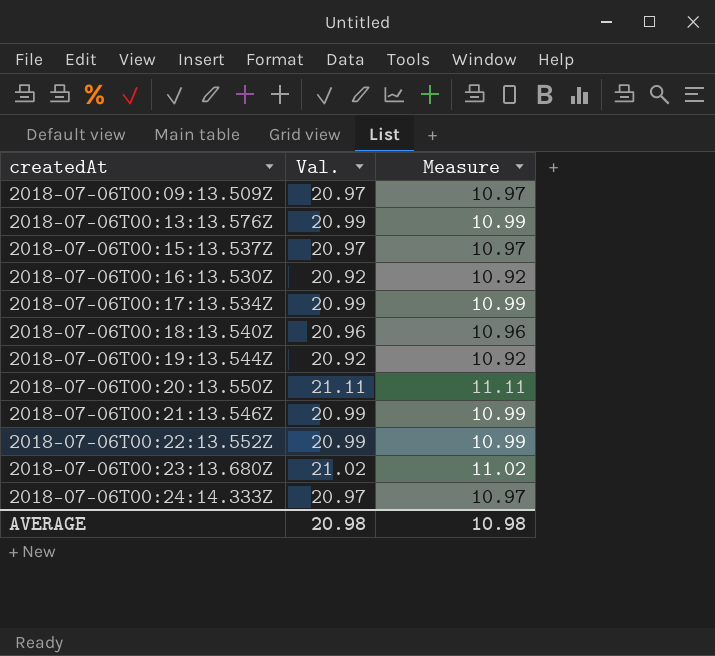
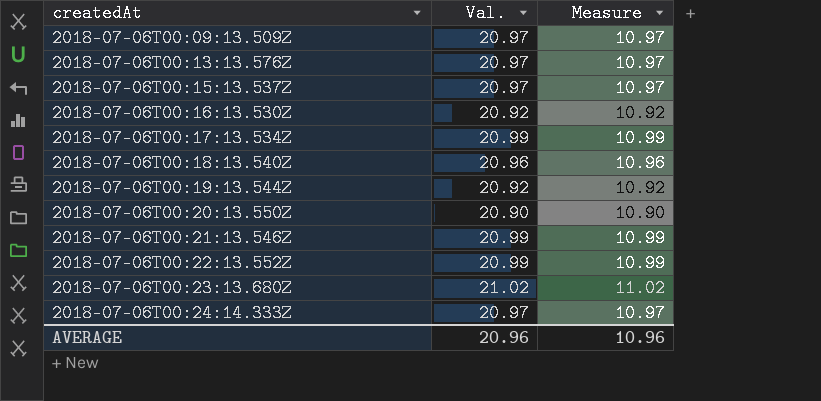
2018-07-06T00:13:13.576Z | Val.: 20.99 -> 20.97
2018-07-06T00:13:13.576Z | Measure: 10.99 -> 10.97
2018-07-06T00:20:13.550Z | Val.: 21.11 -> 20.90
2018-07-06T00:20:13.550Z | Measure: 11.11 -> 10.90
AVERAGE | Val.: 20.98 -> 20.96
AVERAGE | Measure: 10.98 -> 10.96

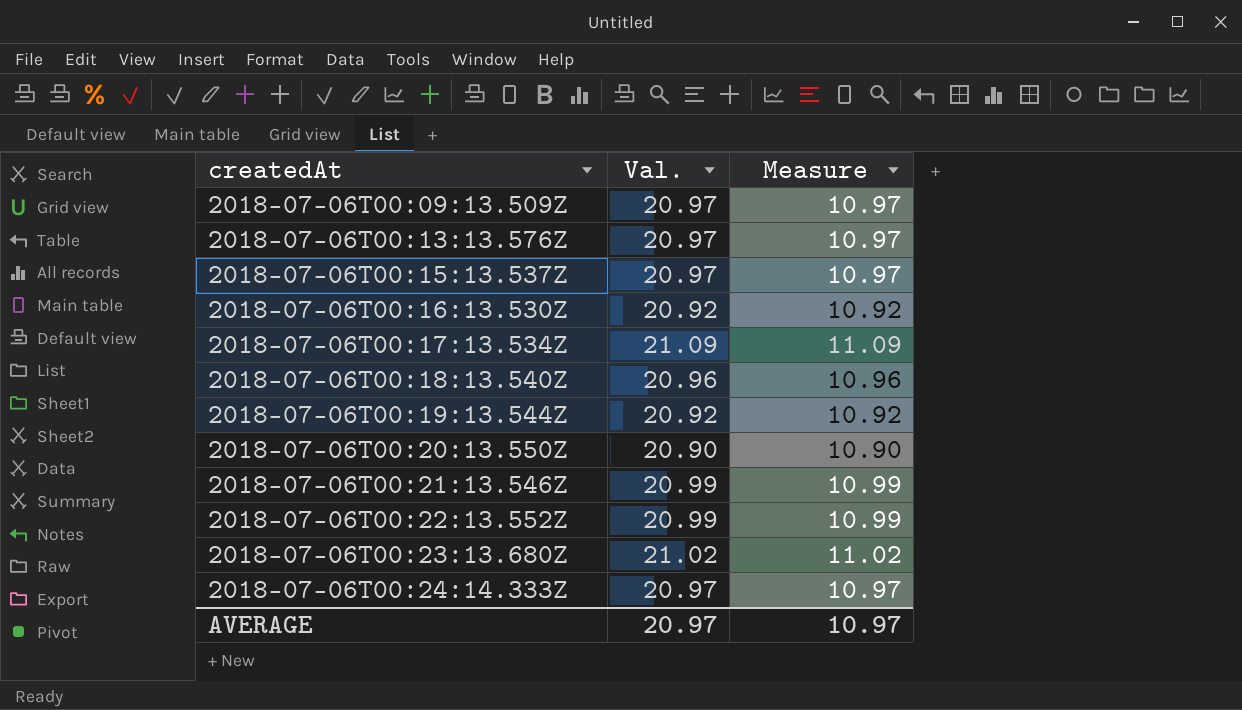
2018-07-06T00:17:13.534Z | Val.: 20.99 -> 21.09
2018-07-06T00:17:13.534Z | Measure: 10.99 -> 11.09
AVERAGE | Val.: 20.96 -> 20.97
AVERAGE | Measure: 10.96 -> 10.97

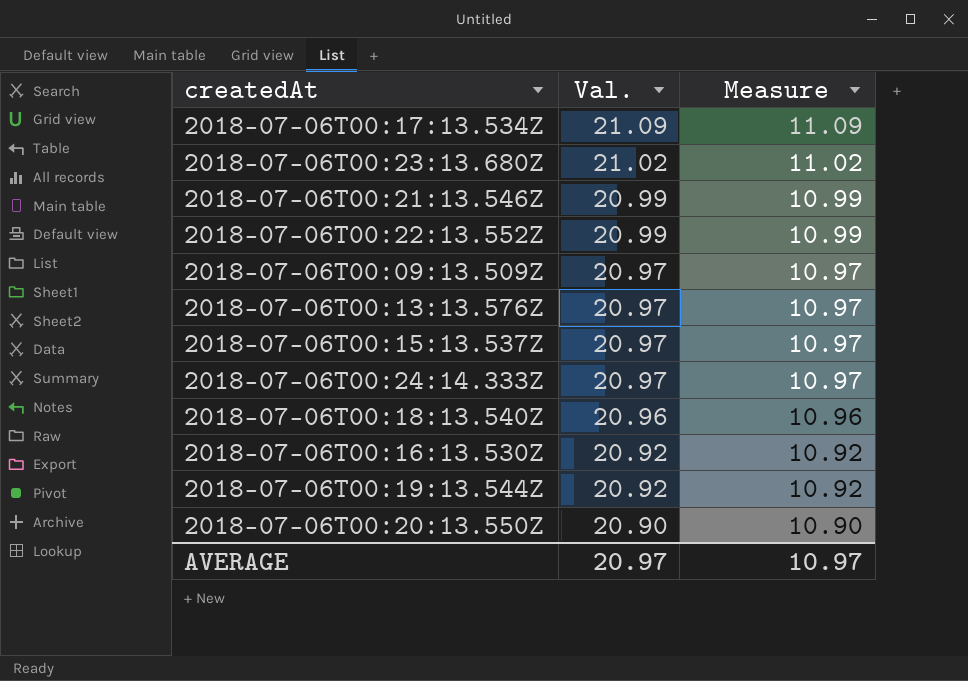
row order: createdAt ascending -> Val. descending

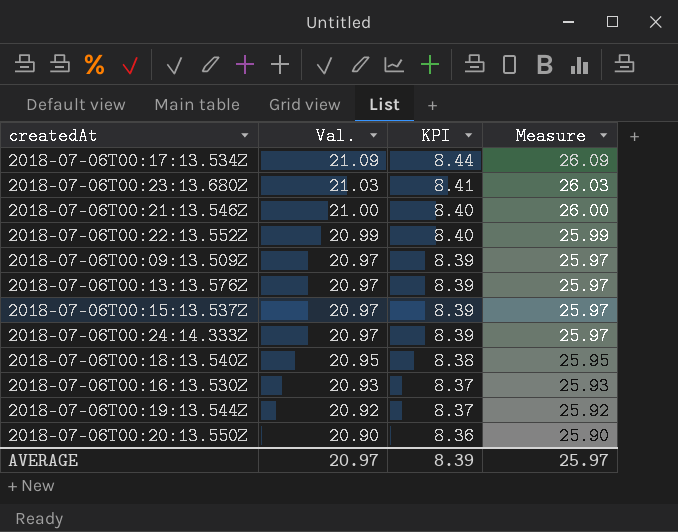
column KPI | formula: none -> [Val.] * 0.4
column Measure | formula: [Val.] - 10 -> [Val.] + 5
2018-07-06T00:23:13.680Z | Val.: 21.02 -> 21.03
2018-07-06T00:21:13.546Z | Val.: 20.99 -> 21.00
2018-07-06T00:18:13.540Z | Val.: 20.96 -> 20.95
2018-07-06T00:16:13.530Z | Val.: 20.92 -> 20.93
AVERAGE | Measure: 10.97 -> 25.97

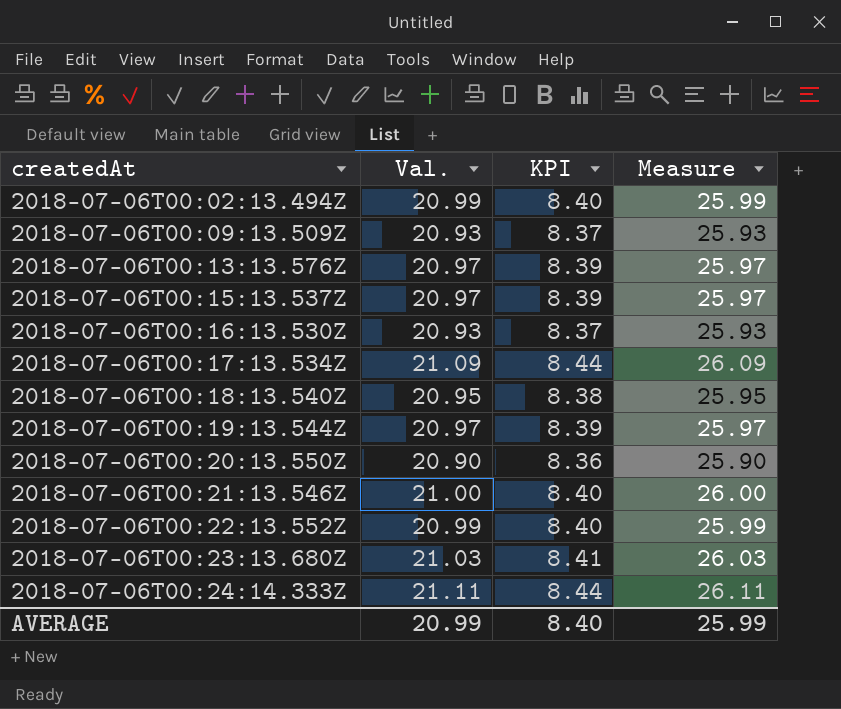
row order: Val. descending -> createdAt ascending
row 2018-07-06T00:02:13.494Z: none -> 20.99 | 8.40 | 25.99
2018-07-06T00:09:13.509Z | Val.: 20.97 -> 20.93
2018-07-06T00:09:13.509Z | KPI: 8.39 -> 8.37
2018-07-06T00:09:13.509Z | Measure: 25.97 -> 25.93
2018-07-06T00:19:13.544Z | Val.: 20.92 -> 20.97
2018-07-06T00:19:13.544Z | KPI: 8.37 -> 8.39
2018-07-06T00:19:13.544Z | Measure: 25.92 -> 25.97
2018-07-06T00:24:14.333Z | Val.: 20.97 -> 21.11
2018-07-06T00:24:14.333Z | KPI: 8.39 -> 8.44
2018-07-06T00:24:14.333Z | Measure: 25.97 -> 26.11
AVERAGE | Val.: 20.97 -> 20.99
AVERAGE | KPI: 8.39 -> 8.40
AVERAGE | Measure: 25.97 -> 25.99

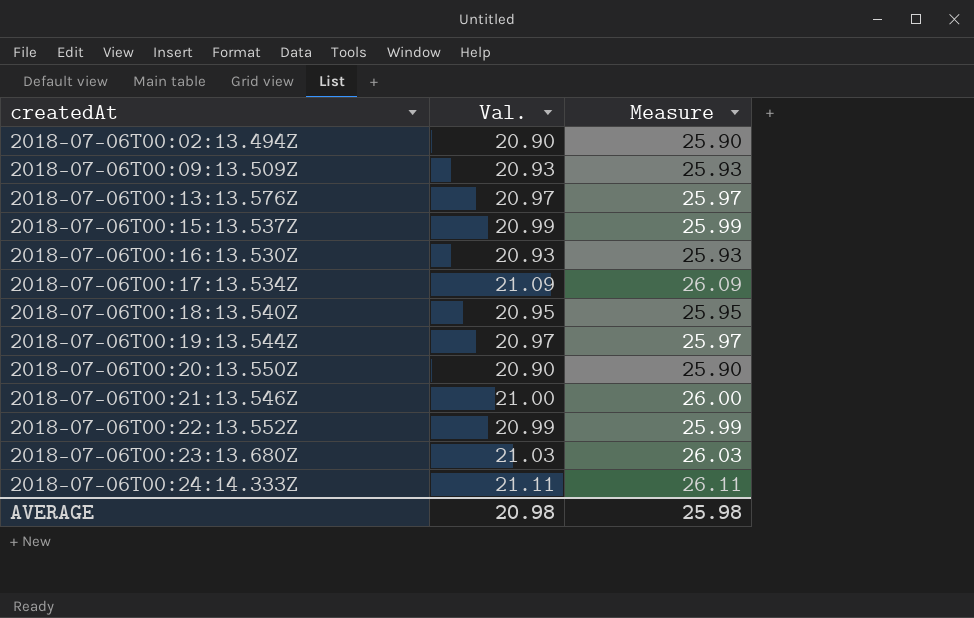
column KPI | formula: [Val.] * 0.4 -> none
2018-07-06T00:02:13.494Z | Val.: 20.99 -> 20.90
2018-07-06T00:02:13.494Z | Measure: 25.99 -> 25.90
2018-07-06T00:15:13.537Z | Val.: 20.97 -> 20.99
2018-07-06T00:15:13.537Z | Measure: 25.97 -> 25.99
AVERAGE | Val.: 20.99 -> 20.98
AVERAGE | Measure: 25.99 -> 25.98

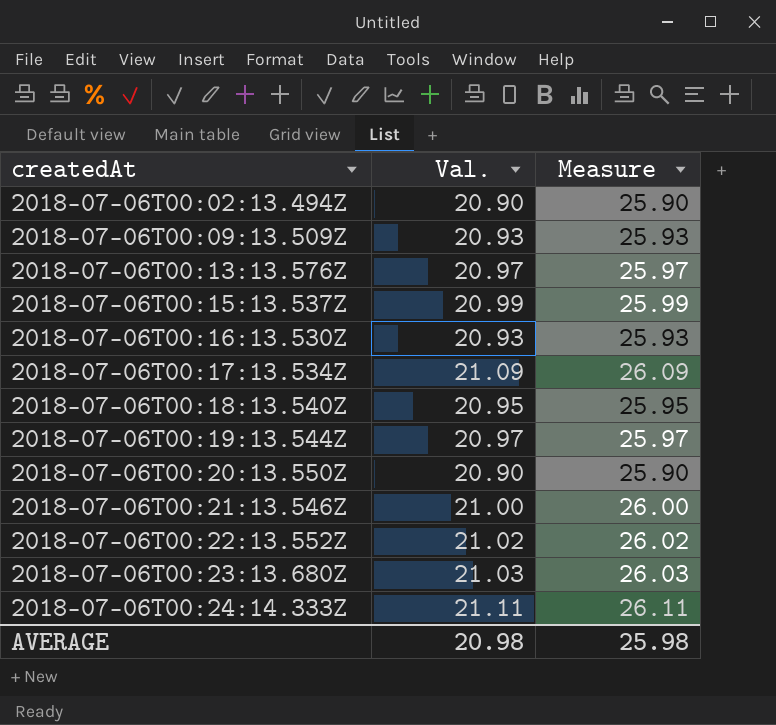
2018-07-06T00:22:13.552Z | Val.: 20.99 -> 21.02
2018-07-06T00:22:13.552Z | Measure: 25.99 -> 26.02

